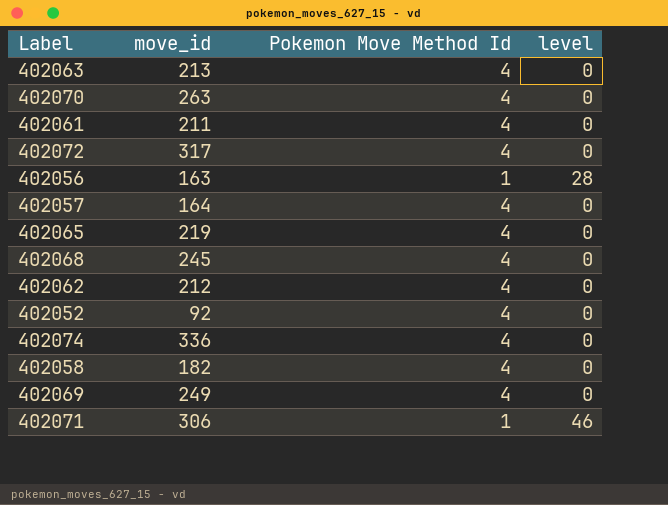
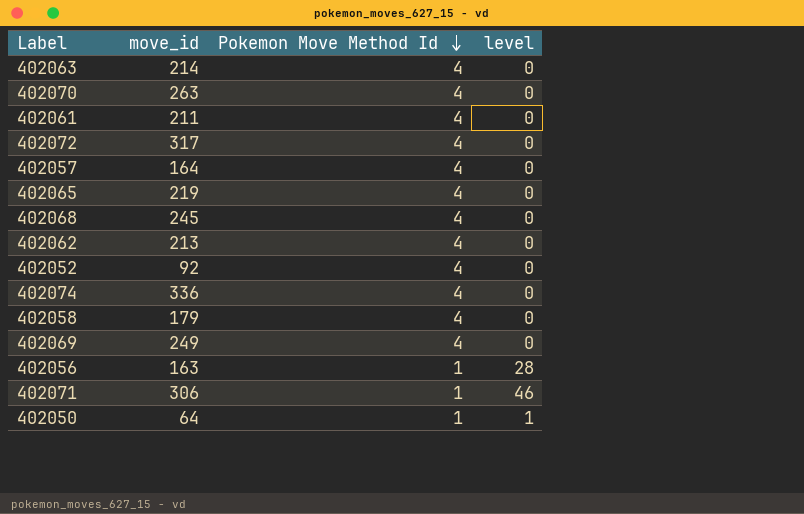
row order: none -> Pokemon Move Method Id descending
402063 | move_id: 213 -> 214
402062 | move_id: 212 -> 213
402058 | move_id: 182 -> 179
row 402050: none -> 64 | 1 | 1

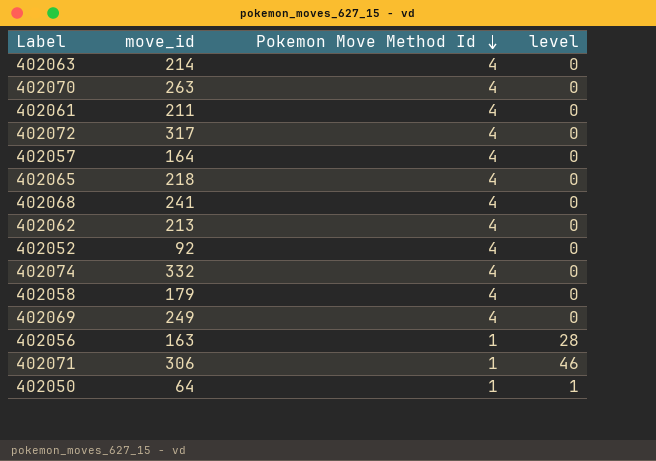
402065 | move_id: 219 -> 218
402068 | move_id: 245 -> 241
402074 | move_id: 336 -> 332

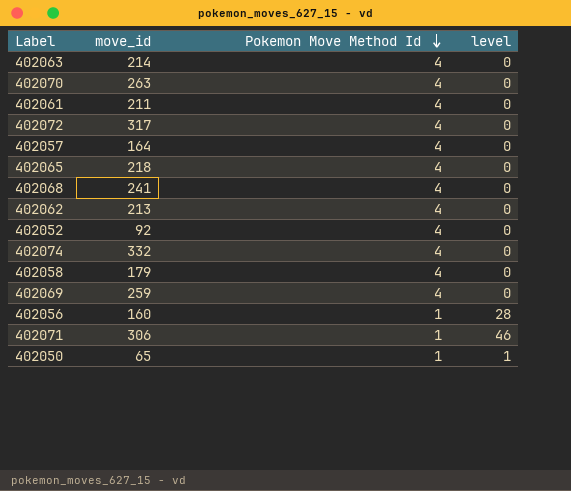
402069 | move_id: 249 -> 259
402056 | move_id: 163 -> 160
402050 | move_id: 64 -> 65

